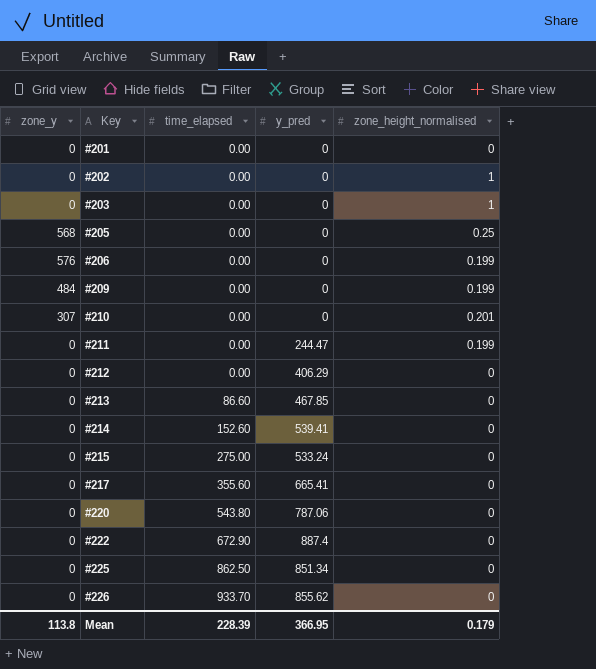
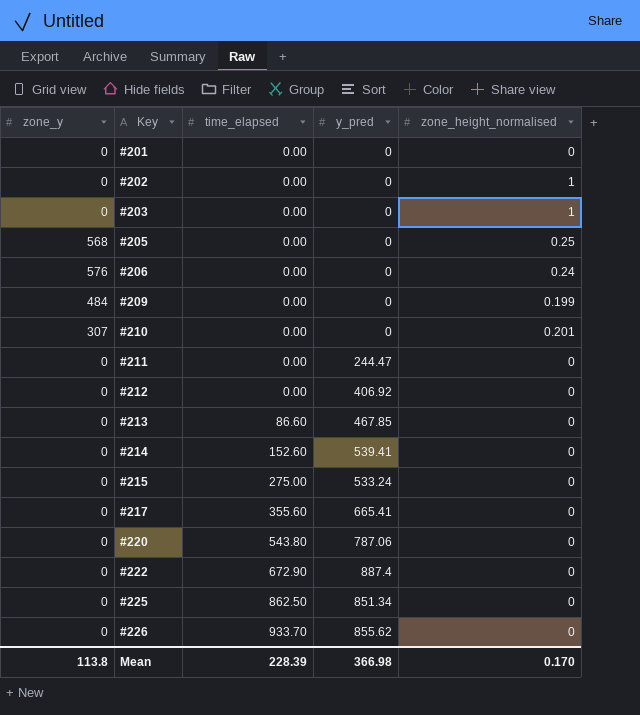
#206 | zone_height_normalised: 0.199 -> 0.24
#211 | zone_height_normalised: 0.199 -> 0
#212 | y_pred: 406.29 -> 406.92
Mean | y_pred: 366.95 -> 366.98
Mean | zone_height_normalised: 0.179 -> 0.170

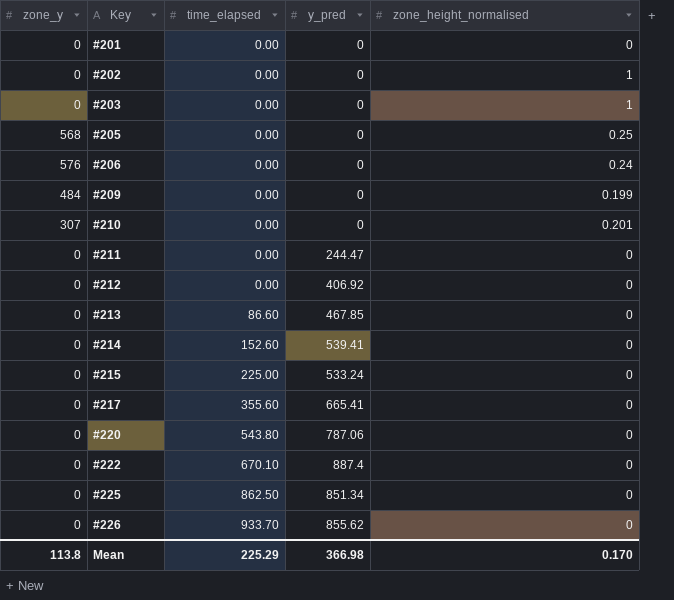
#215 | time_elapsed: 275.00 -> 225.00
#222 | time_elapsed: 672.90 -> 670.10
Mean | time_elapsed: 228.39 -> 225.29

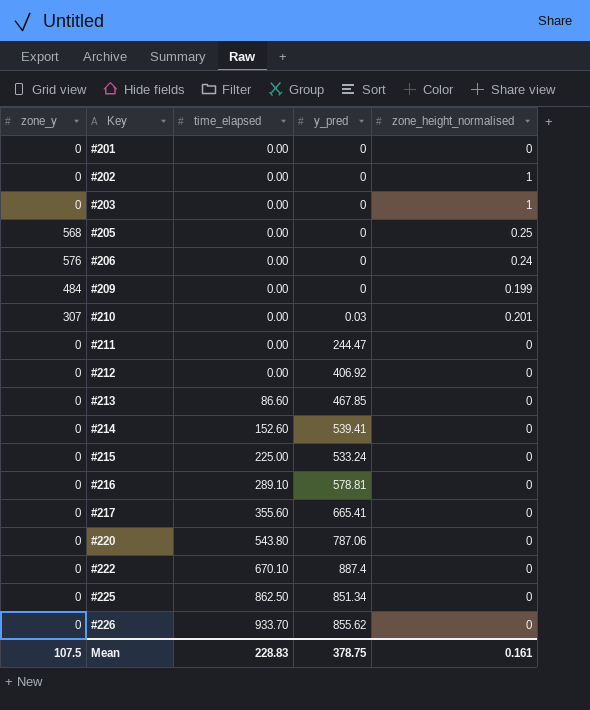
#210 | y_pred: 0 -> 0.03
row #216: none -> 0 | 289.10 | 578.81 | 0
Mean | zone_y: 113.8 -> 107.5
Mean | time_elapsed: 225.29 -> 228.83
Mean | y_pred: 366.98 -> 378.75
Mean | zone_height_normalised: 0.170 -> 0.161

